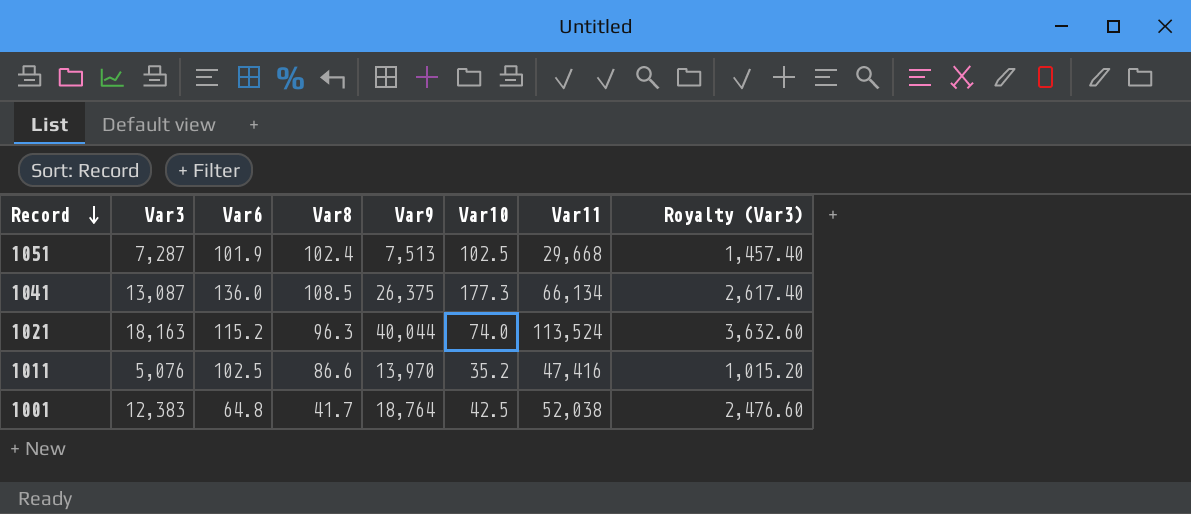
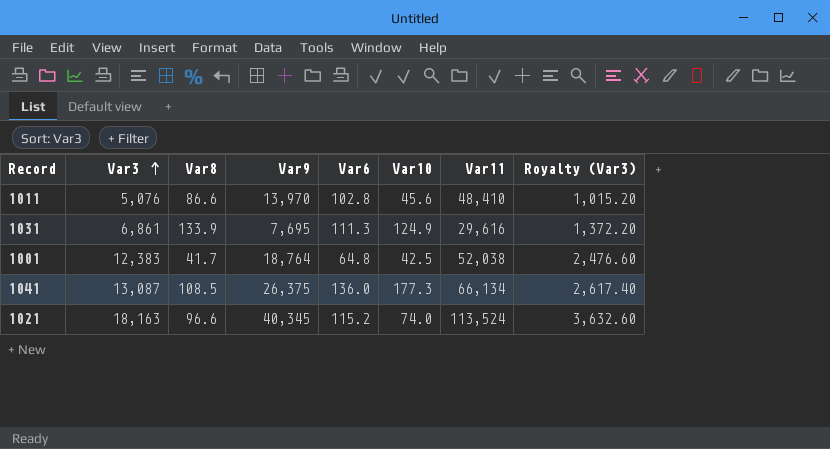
row order: Record descending -> Var3 ascending
column Var6 | position: 3 -> 5
row 1051: 7,287 | 101.9 | 102.4 | 7,513 | 102.5 | 29,668 | 1,457.40 -> none
1011 | Var6: 102.5 -> 102.8
1011 | Var10: 35.2 -> 45.6
1011 | Var11: 47,416 -> 48,410
row 1031: none -> 6,861 | 133.9 | 7,695 | 111.3 | 124.9 | 29,616 | 1,372.20
1021 | Var8: 96.3 -> 96.6
1021 | Var9: 40,044 -> 40,345

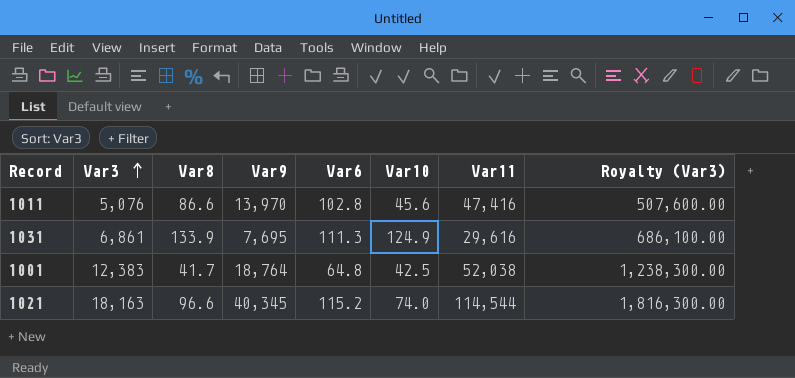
column Royalty (Var3) | formula: [Var3] * 0.2 -> [Var3] * 100
row 1041: 13,087 | 108.5 | 26,375 | 136.0 | 177.3 | 66,134 | 2,617.40 -> none
1011 | Var11: 48,410 -> 47,416
1021 | Var11: 113,524 -> 114,544

